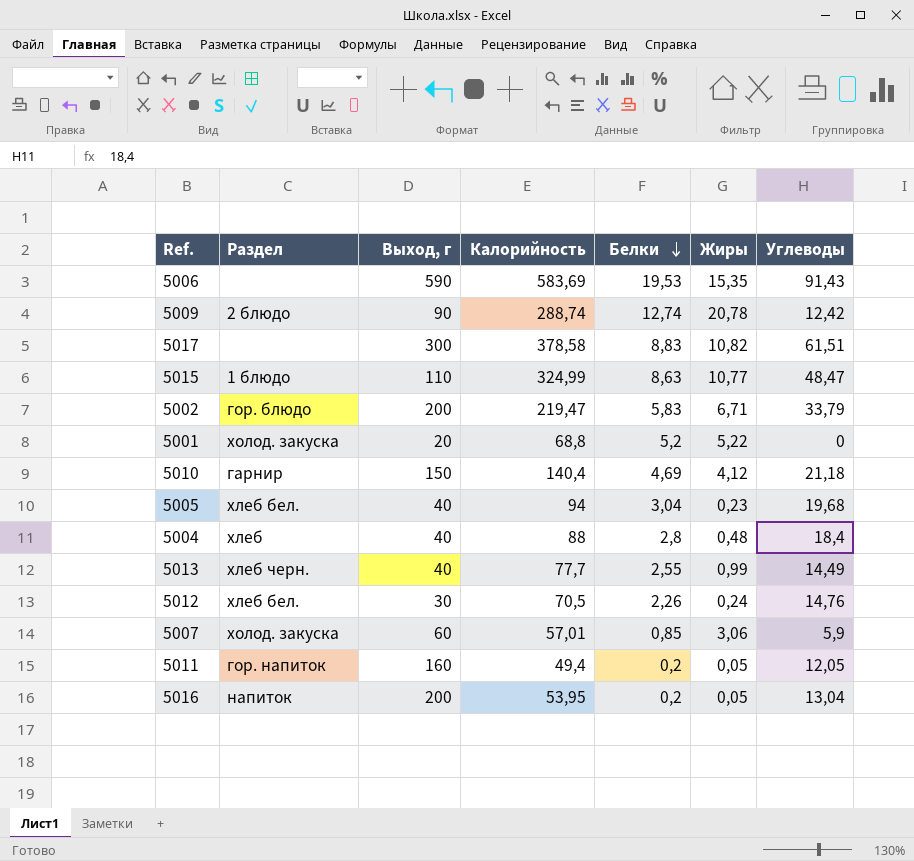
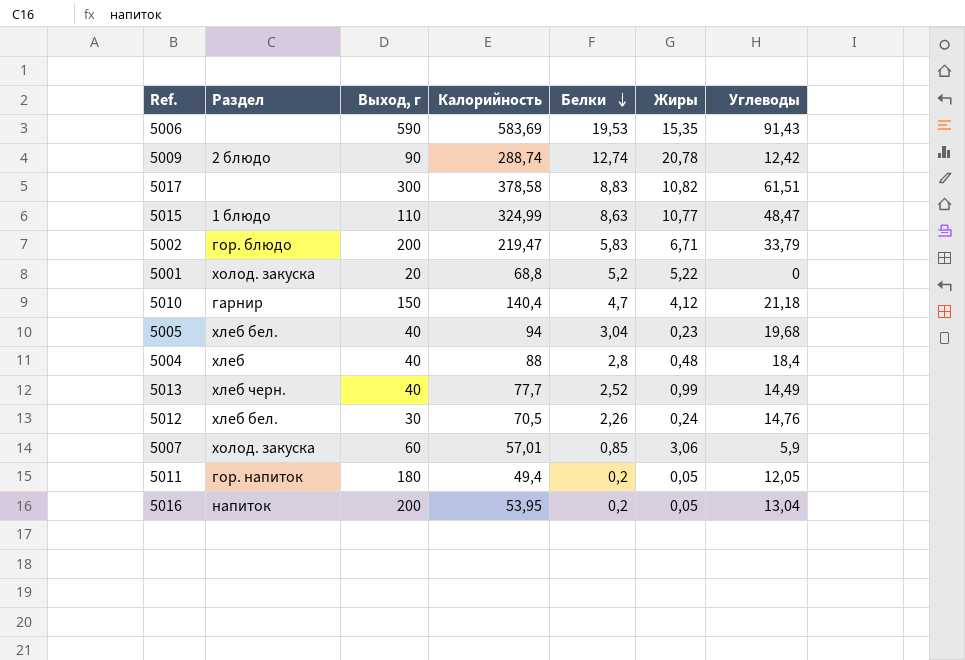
5010 | Белки: 4,69 -> 4,7
5013 | Белки: 2,55 -> 2,52
5011 | Выход, г: 160 -> 180

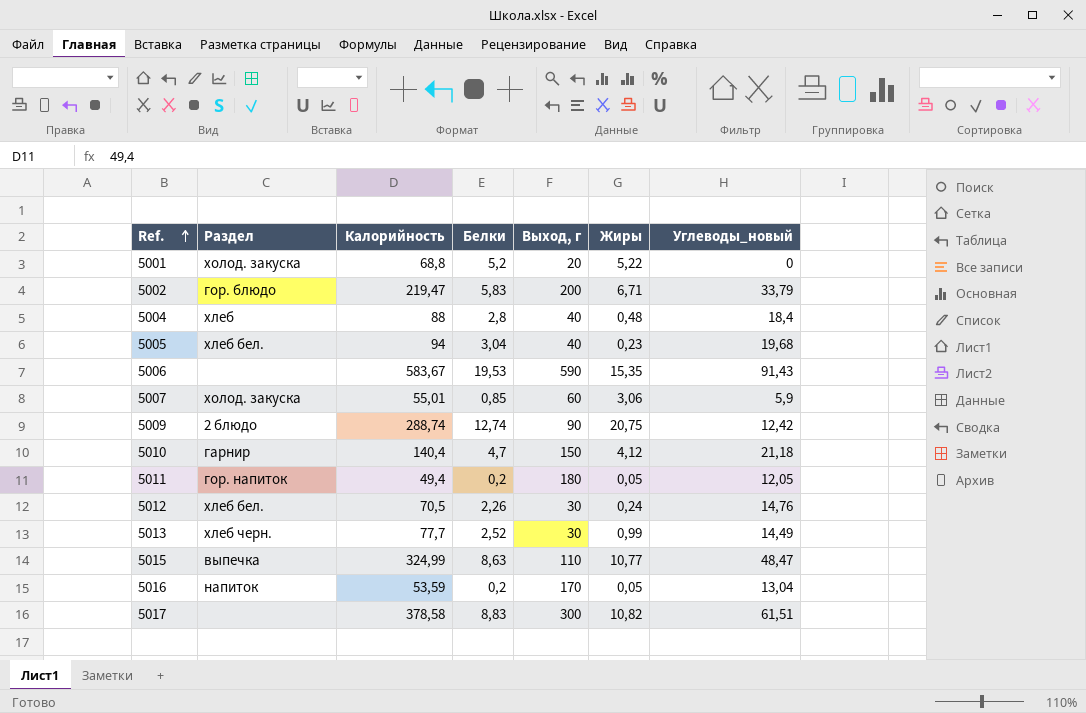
row order: Белки descending -> Ref. ascending
column Выход, г | position: 3 -> 5
column name: Углеводы -> Углеводы_новый
5006 | Калорийность: 583,69 -> 583,67
5007 | Калорийность: 57,01 -> 55,01
5009 | Жиры: 20,78 -> 20,75
5013 | Выход, г: 40 -> 30
5015 | Раздел: 1 блюдо -> выпечка
5016 | Калорийность: 53,95 -> 53,59
5016 | Выход, г: 200 -> 170

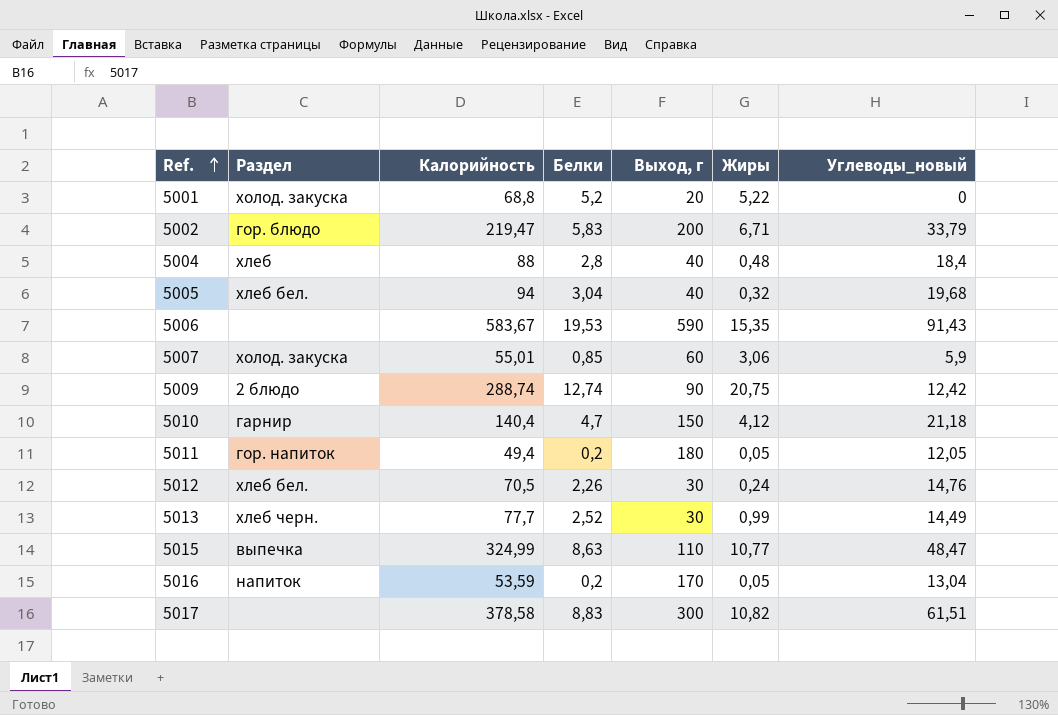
5005 | Жиры: 0,23 -> 0,32

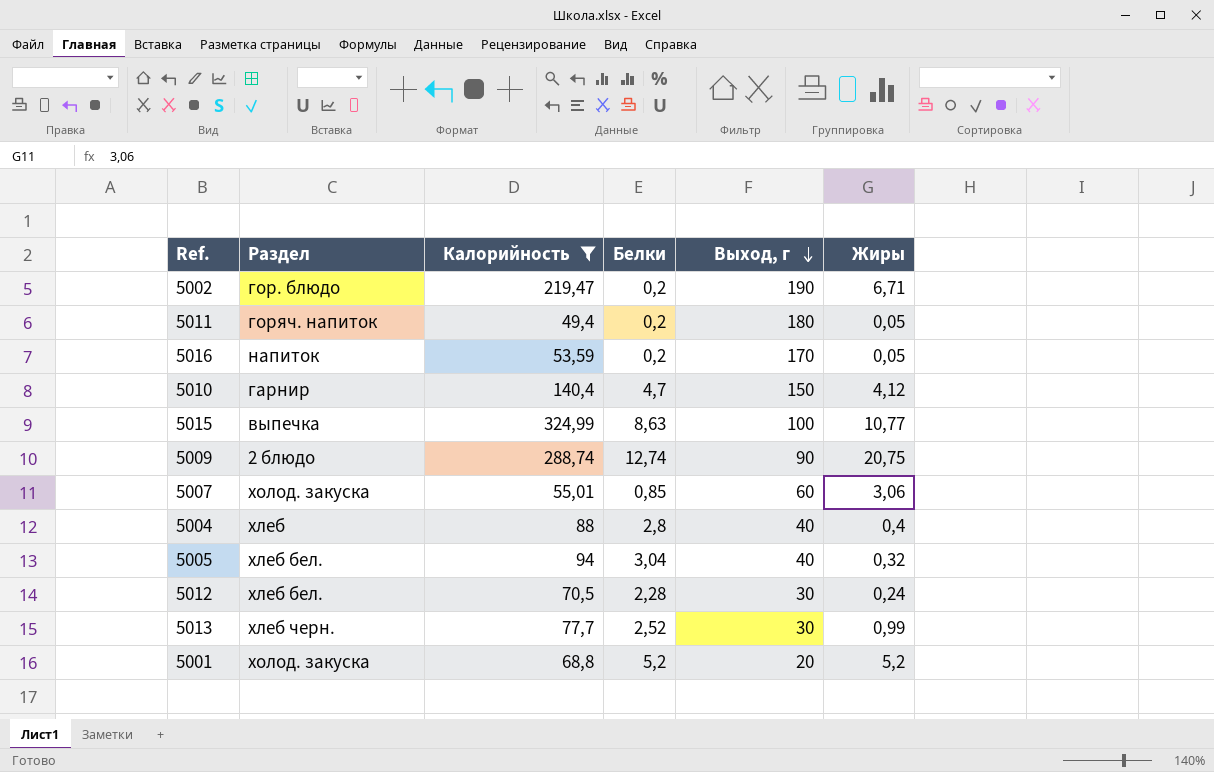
filter: none -> Калорийность <= 324,99
row order: Ref. ascending -> Выход, г descending
column Углеводы_новый | position: 7 -> none
5002 | Белки: 5,83 -> 0,2
5002 | Выход, г: 200 -> 190
5011 | Раздел: гор. напиток -> горяч. напиток
5015 | Выход, г: 110 -> 100
5004 | Жиры: 0,48 -> 0,4
5012 | Белки: 2,26 -> 2,28
5001 | Жиры: 5,22 -> 5,2

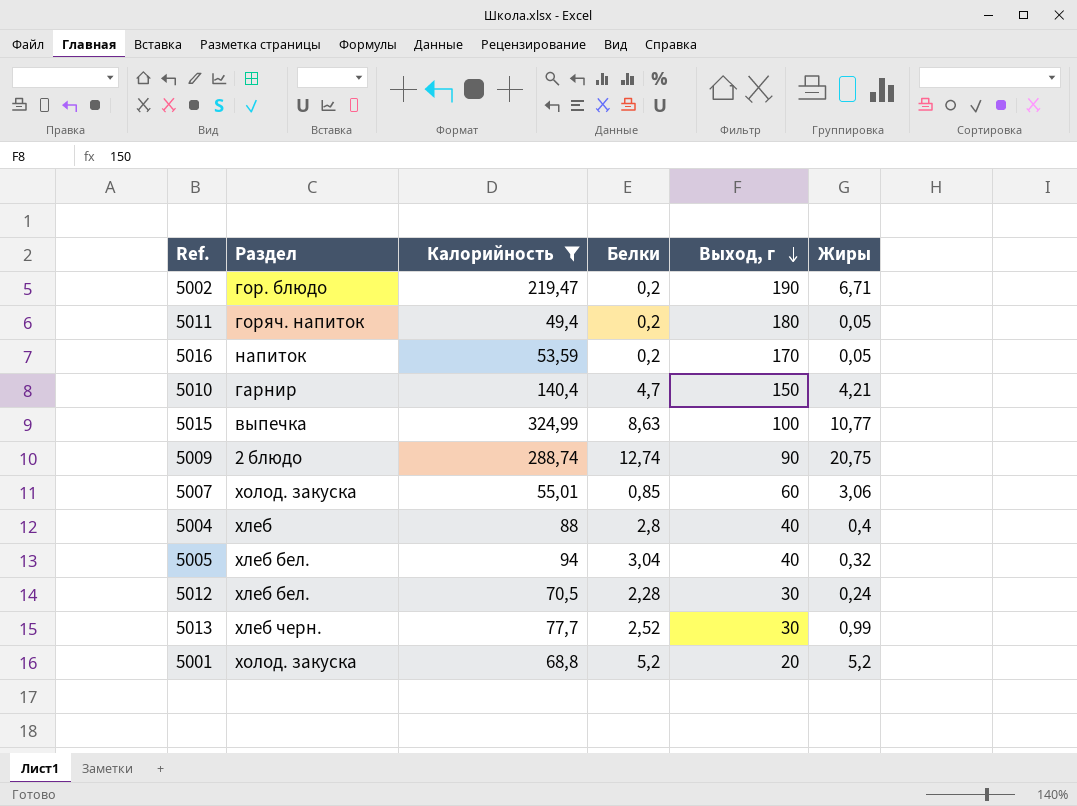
5010 | Жиры: 4,12 -> 4,21

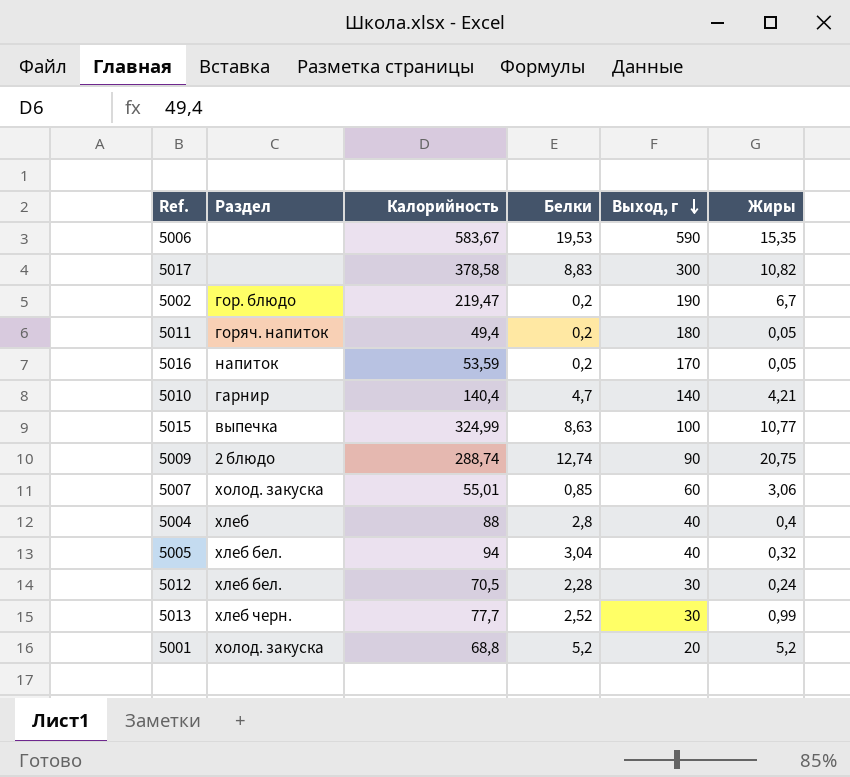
filter: Калорийность <= 324,99 -> none
5002 | Жиры: 6,71 -> 6,7
5010 | Выход, г: 150 -> 140

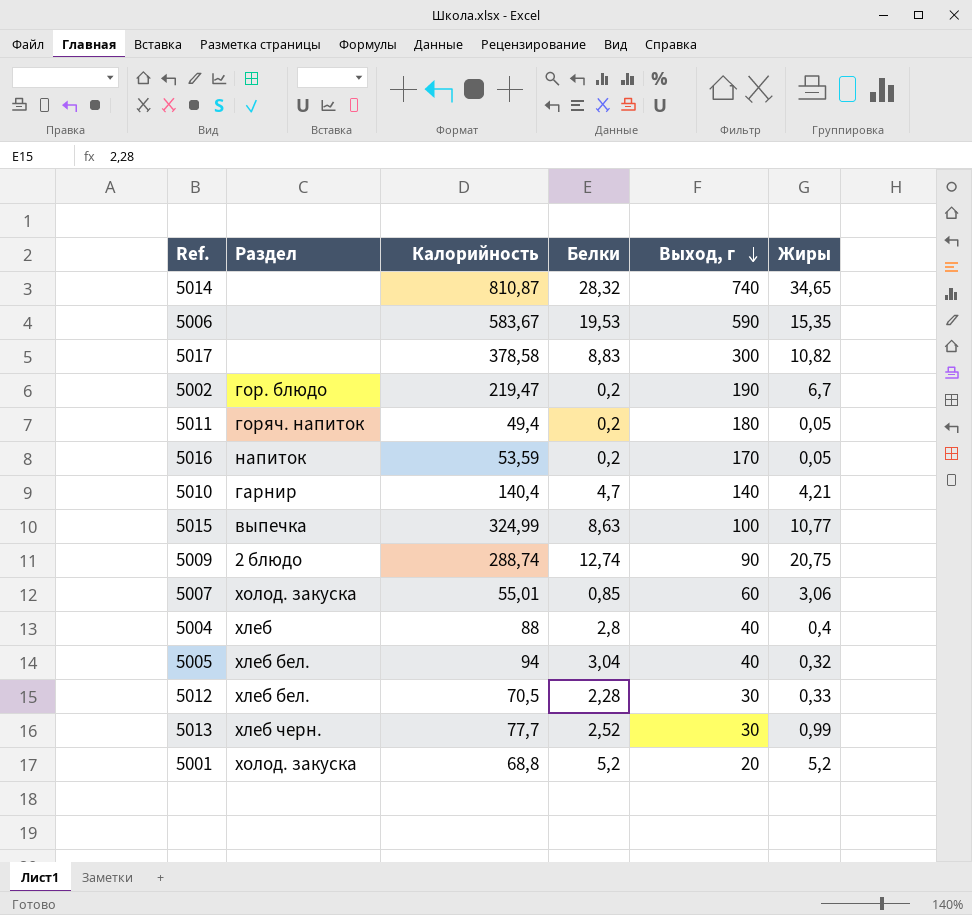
row 5014: none -> none | 810,87 | 28,32 | 740 | 34,65
5012 | Жиры: 0,24 -> 0,33

